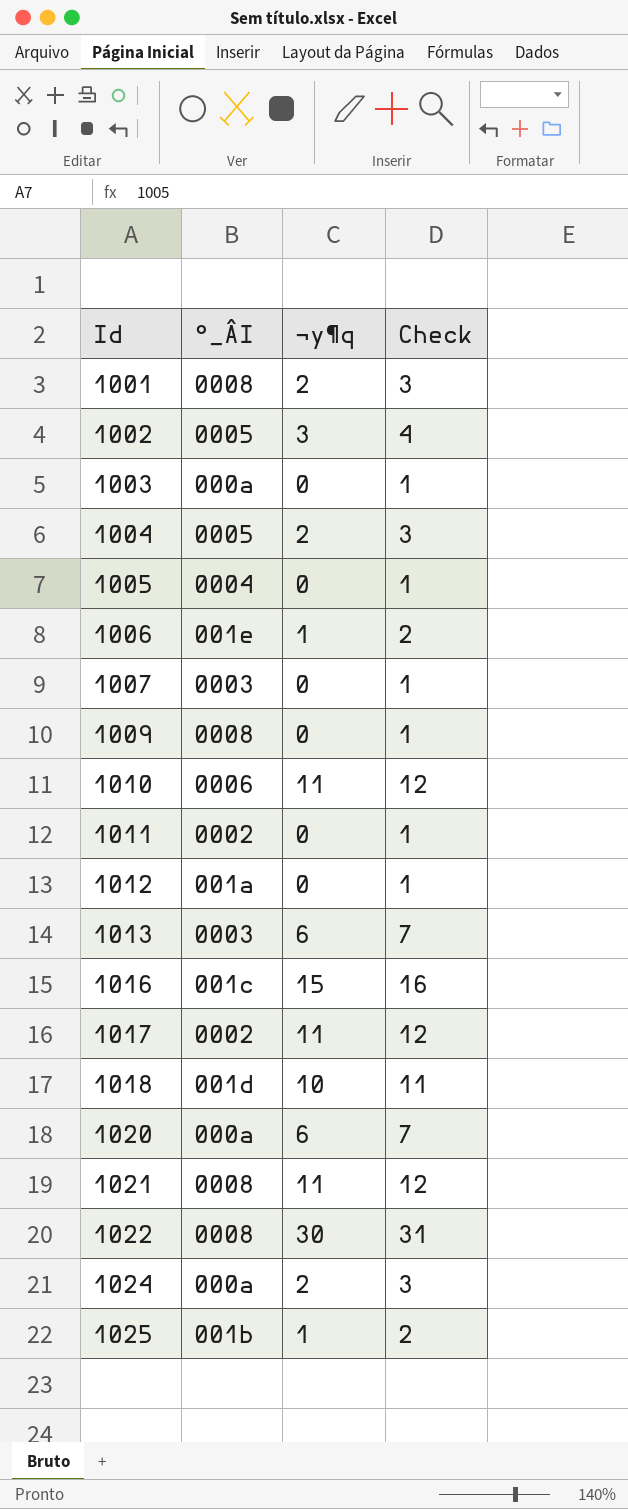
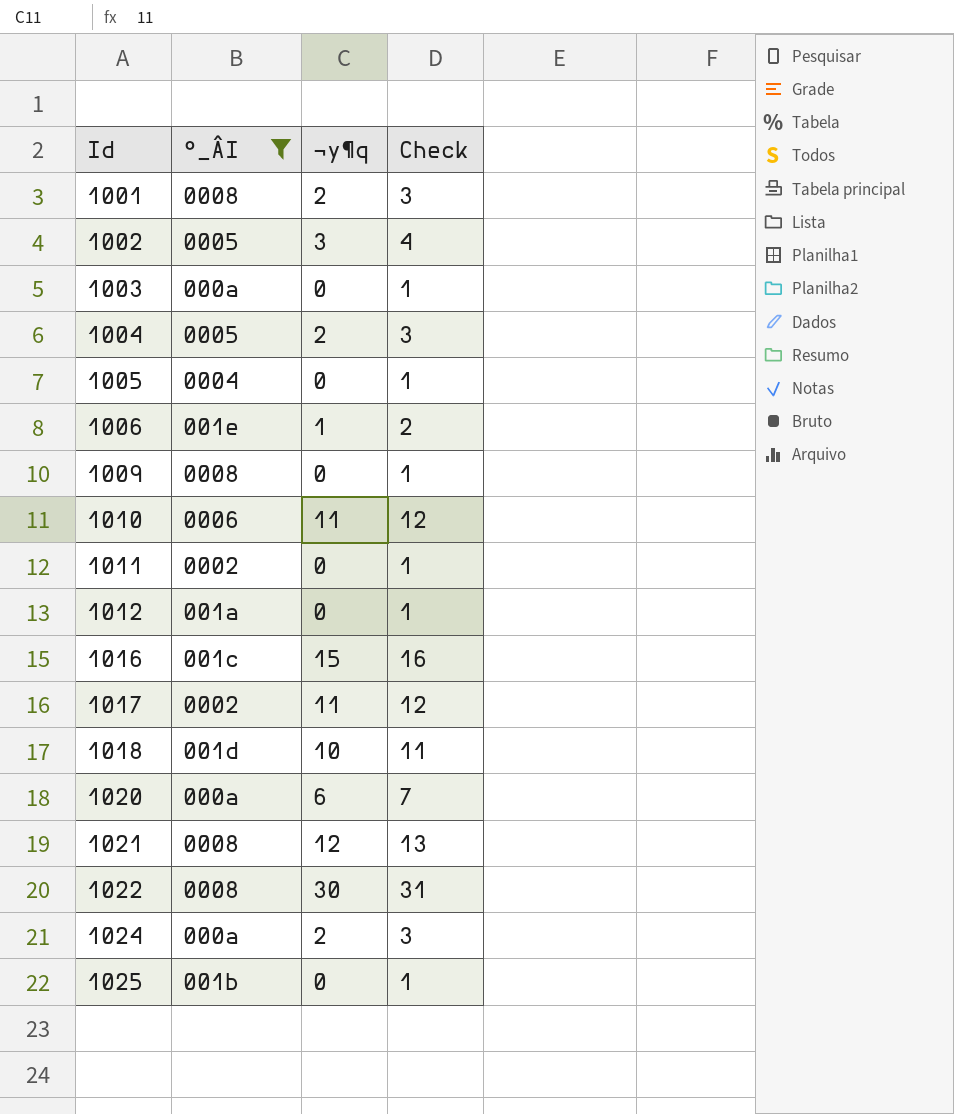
filter: none -> °_ÂI != 0003
1021 | ¬y¶q: 11 -> 12
1021 | Check: 12 -> 13
1025 | ¬y¶q: 1 -> 0
1025 | Check: 2 -> 1

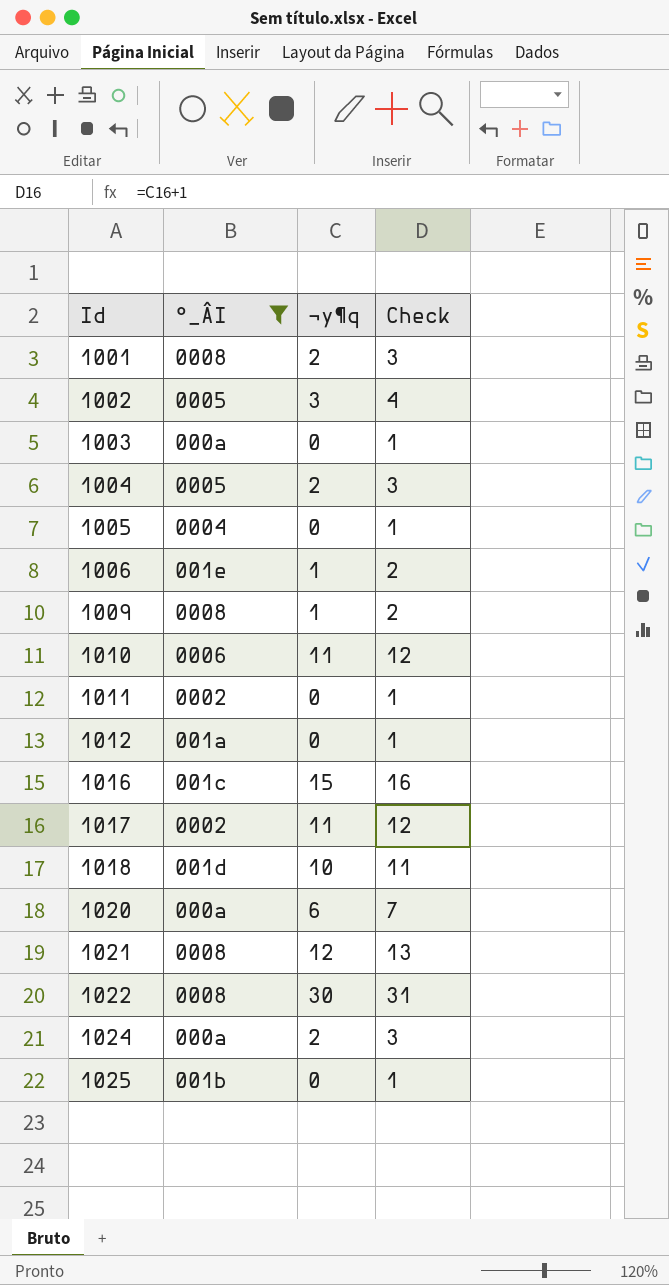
1009 | ¬y¶q: 0 -> 1
1009 | Check: 1 -> 2

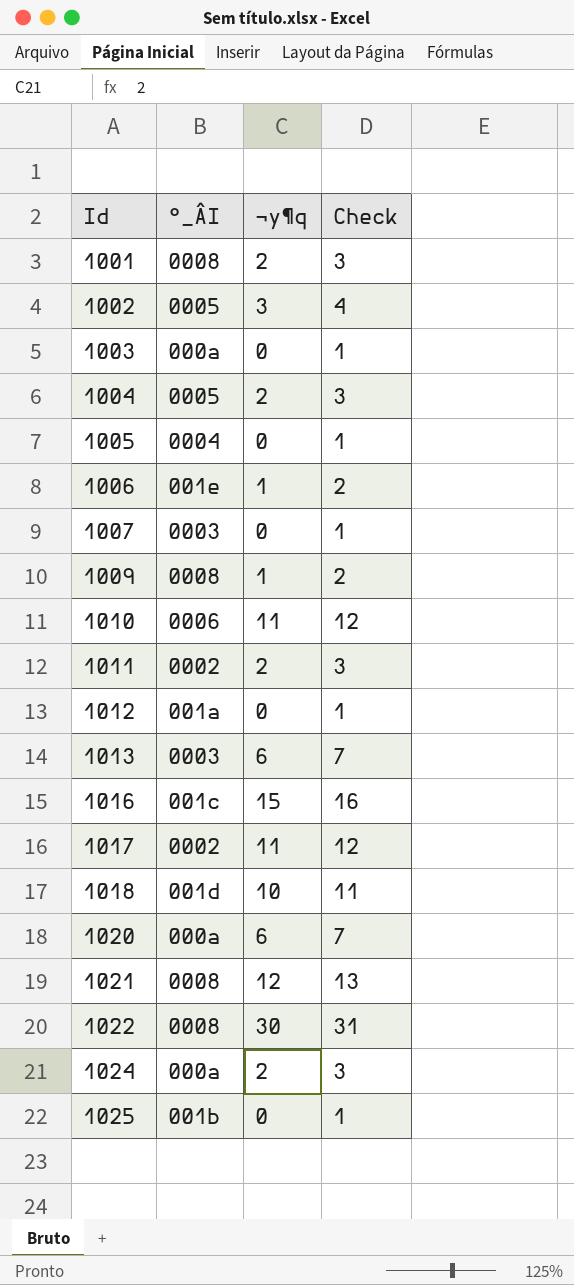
filter: °_ÂI != 0003 -> none
1011 | ¬y¶q: 0 -> 2
1011 | Check: 1 -> 3

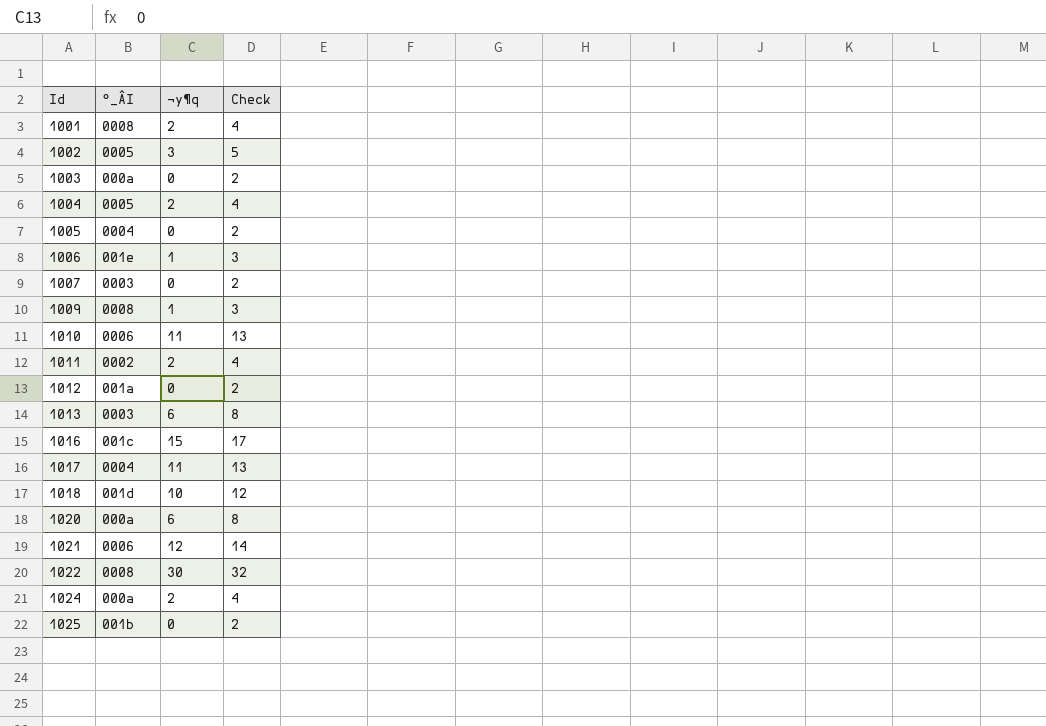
column Check | formula: [¬y¶q] + 1 -> [¬y¶q] + 2
1017 | °_ÂI: 0002 -> 0004
1021 | °_ÂI: 0008 -> 0006

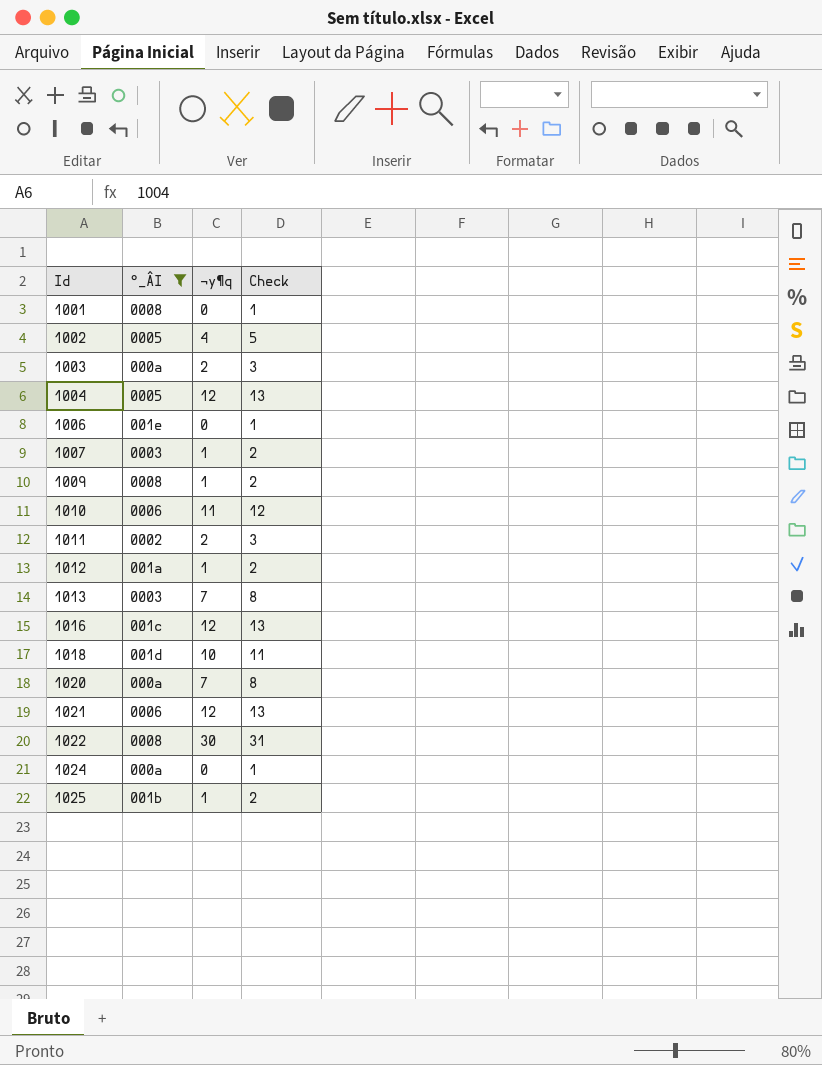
filter: none -> °_ÂI != 0004
column Check | formula: [¬y¶q] + 2 -> [¬y¶q] + 1
1001 | ¬y¶q: 2 -> 0
1002 | ¬y¶q: 3 -> 4
1003 | ¬y¶q: 0 -> 2
1004 | ¬y¶q: 2 -> 12
1006 | ¬y¶q: 1 -> 0
1007 | ¬y¶q: 0 -> 1
1012 | ¬y¶q: 0 -> 1
1013 | ¬y¶q: 6 -> 7
1016 | ¬y¶q: 15 -> 12
1020 | ¬y¶q: 6 -> 7
1024 | ¬y¶q: 2 -> 0
1025 | ¬y¶q: 0 -> 1

